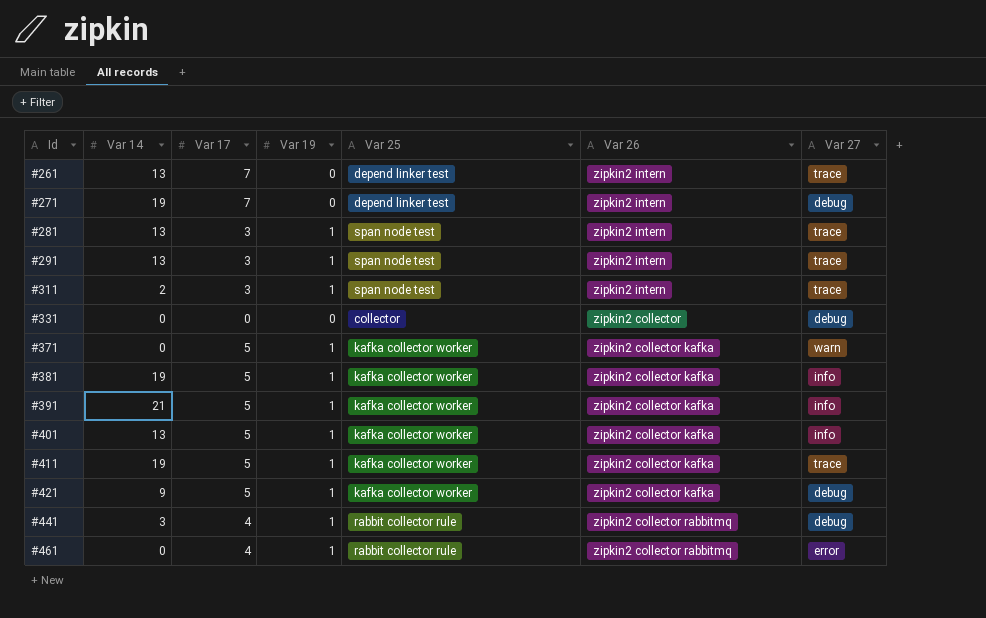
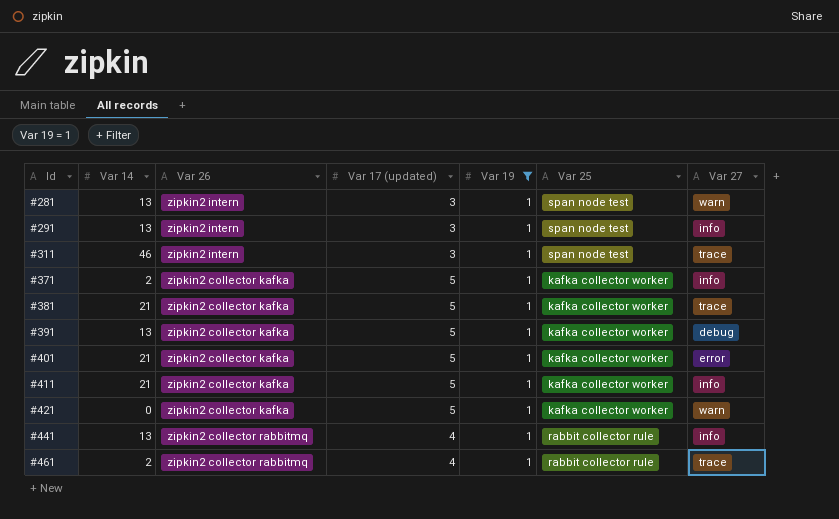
filter: none -> Var 19 = 1
column Var 26 | position: 6 -> 3
column name: Var 17 -> Var 17 (updated)
#281 | Var 27: trace -> warn
#291 | Var 27: trace -> info
#311 | Var 14: 2 -> 46
#371 | Var 14: 0 -> 2
#371 | Var 27: warn -> info
#381 | Var 14: 19 -> 21
#381 | Var 27: info -> trace
#391 | Var 14: 21 -> 13
#391 | Var 27: info -> debug
#401 | Var 14: 13 -> 21
#401 | Var 27: info -> error
#411 | Var 14: 19 -> 21
#411 | Var 27: trace -> info
#421 | Var 14: 9 -> 0
#421 | Var 27: debug -> warn
#441 | Var 14: 3 -> 13
#441 | Var 27: debug -> info
#461 | Var 14: 0 -> 2
#461 | Var 27: error -> trace

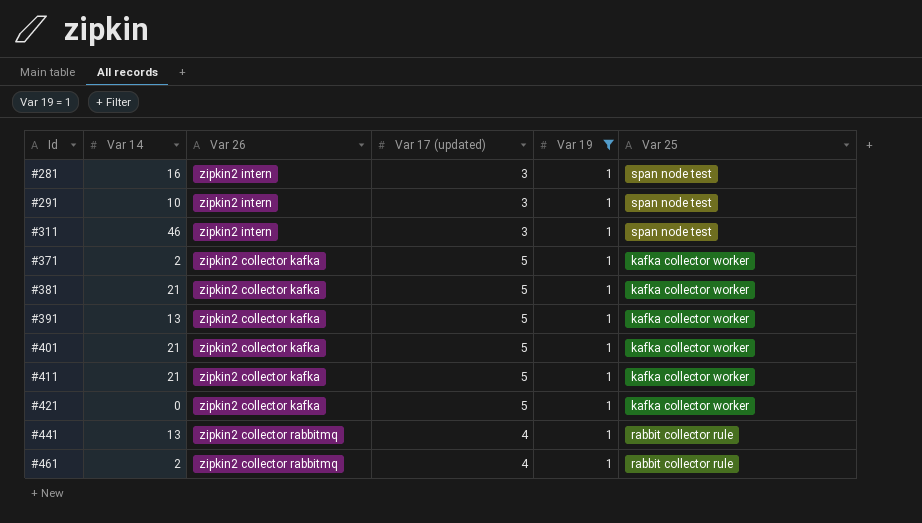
column Var 27 | position: 7 -> none
#281 | Var 14: 13 -> 16
#291 | Var 14: 13 -> 10

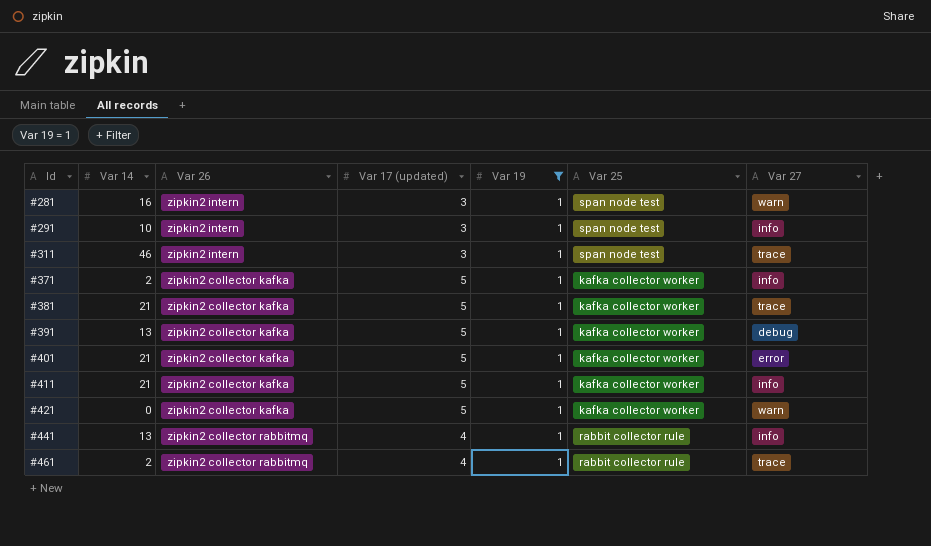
column Var 27 | position: none -> 7

